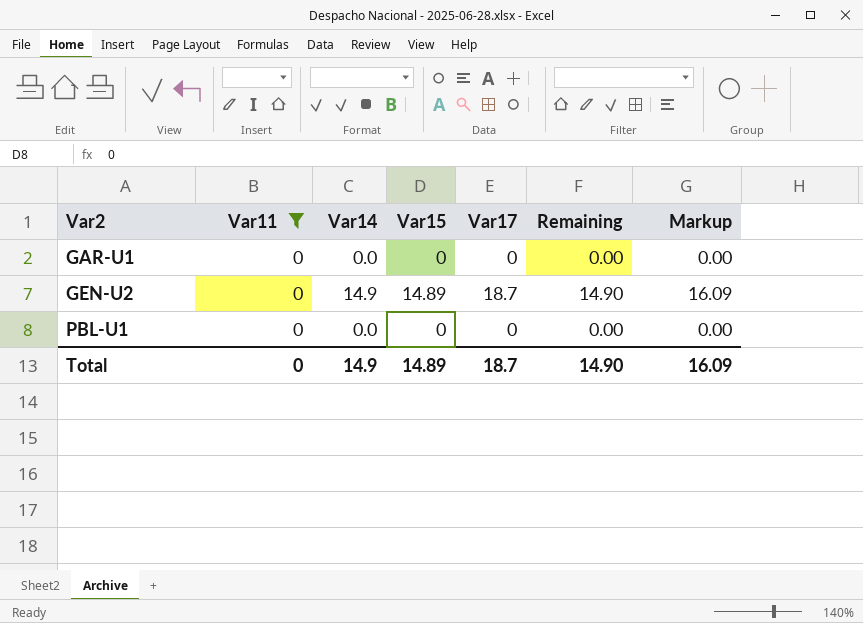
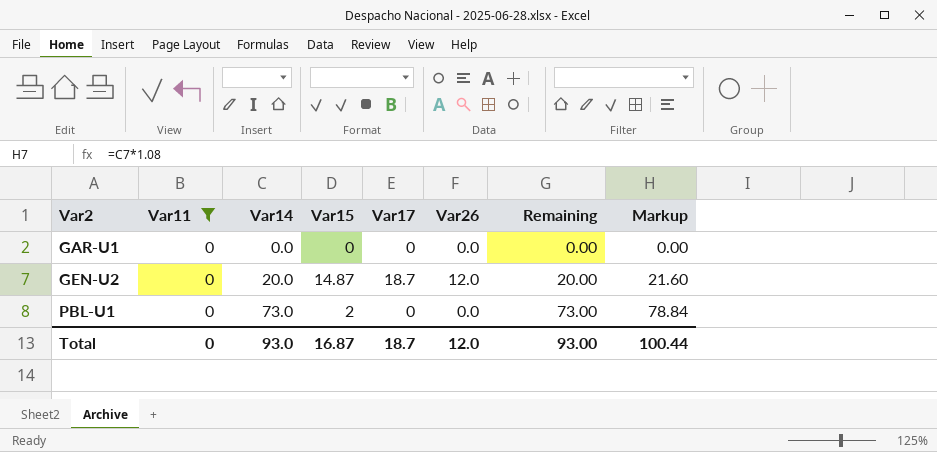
column Var26 | position: none -> 6
GEN-U2 | Var14: 14.9 -> 20.0
GEN-U2 | Var15: 14.89 -> 14.87
GEN-U2 | Remaining: 14.90 -> 20.00
GEN-U2 | Markup: 16.09 -> 21.60
PBL-U1 | Var14: 0.0 -> 73.0
PBL-U1 | Var15: 0 -> 2
PBL-U1 | Remaining: 0.00 -> 73.00
PBL-U1 | Markup: 0.00 -> 78.84
Total | Var14: 14.9 -> 93.0
Total | Var15: 14.89 -> 16.87
Total | Remaining: 14.90 -> 93.00
Total | Markup: 16.09 -> 100.44

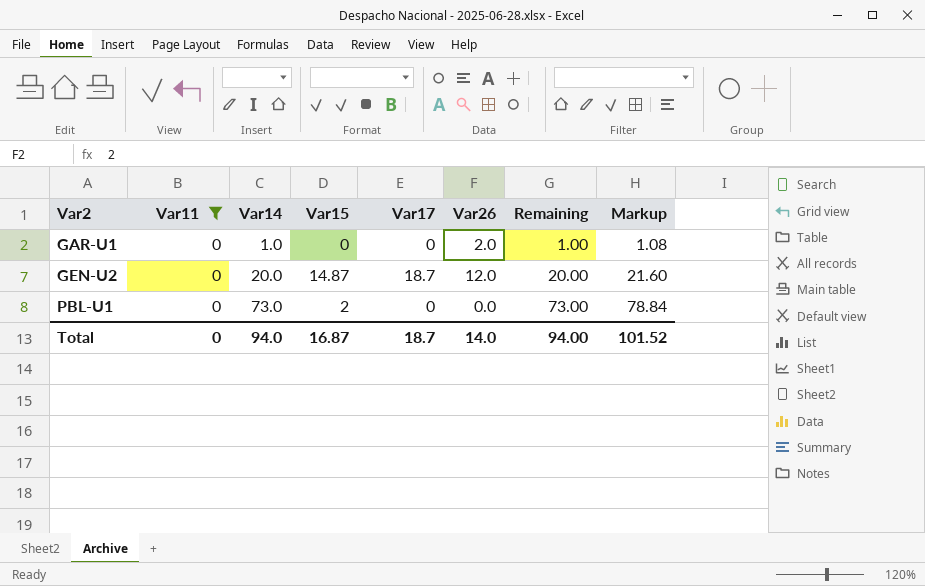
GAR-U1 | Var14: 0.0 -> 1.0
GAR-U1 | Var26: 0.0 -> 2.0
GAR-U1 | Remaining: 0.00 -> 1.00
GAR-U1 | Markup: 0.00 -> 1.08
Total | Var14: 93.0 -> 94.0
Total | Var26: 12.0 -> 14.0
Total | Remaining: 93.00 -> 94.00
Total | Markup: 100.44 -> 101.52

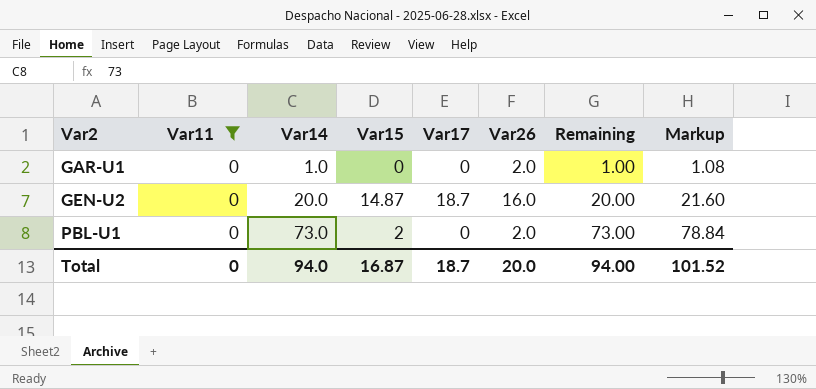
GEN-U2 | Var26: 12.0 -> 16.0
PBL-U1 | Var26: 0.0 -> 2.0
Total | Var26: 14.0 -> 20.0

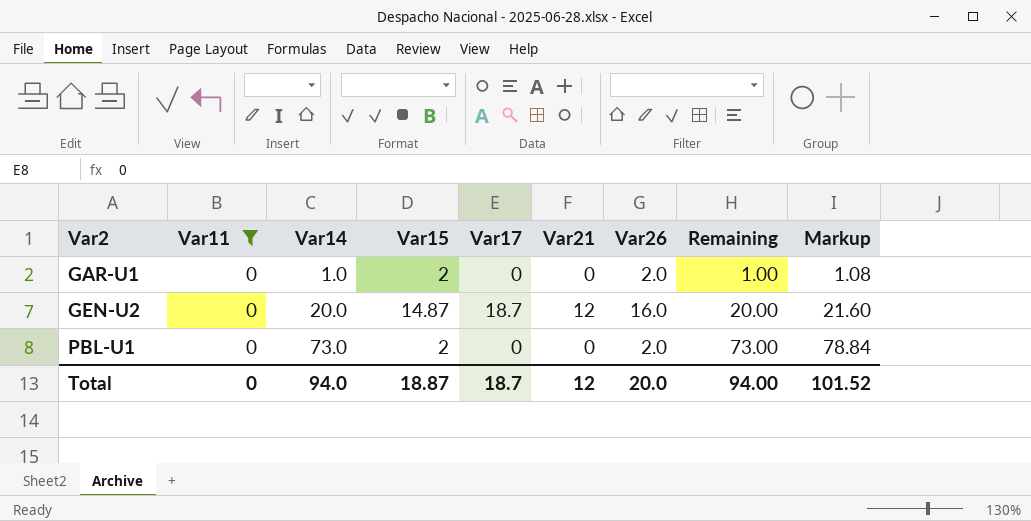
column Var21 | position: none -> 6
GAR-U1 | Var15: 0 -> 2
Total | Var15: 16.87 -> 18.87

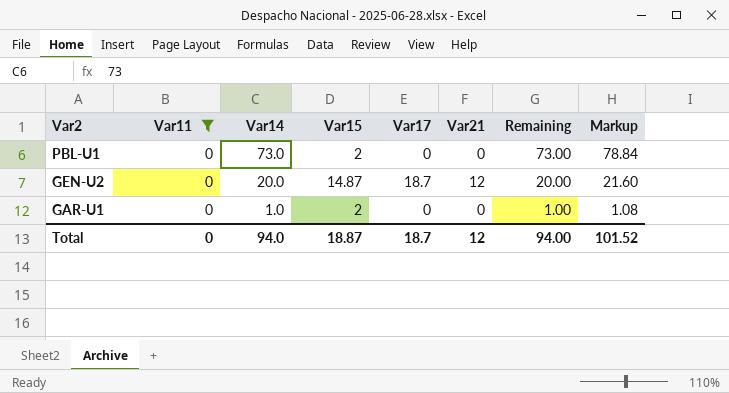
row order: Var2 ascending -> Var2 descending
column Var26 | position: 7 -> none

